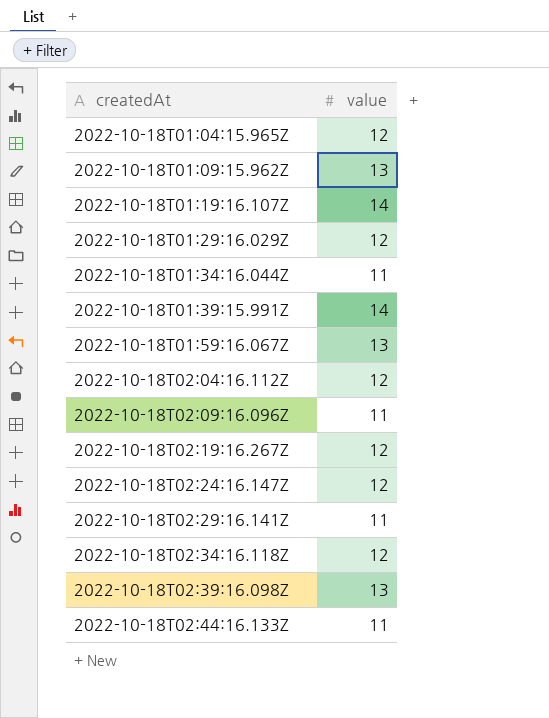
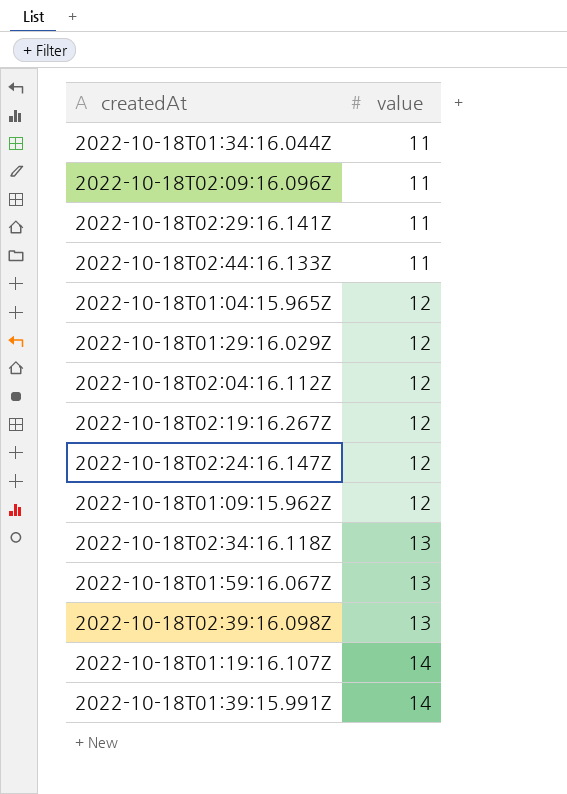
row order: createdAt ascending -> value ascending
2022-10-18T01:09:15.962Z | value: 13 -> 12
2022-10-18T02:34:16.118Z | value: 12 -> 13

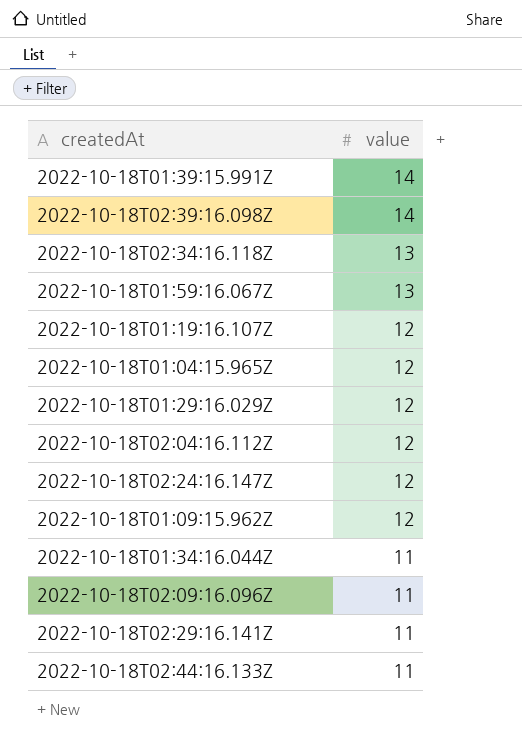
row order: value ascending -> value descending
row 2022-10-18T02:19:16.267Z: 12 -> none
2022-10-18T02:39:16.098Z | value: 13 -> 14
2022-10-18T01:19:16.107Z | value: 14 -> 12

